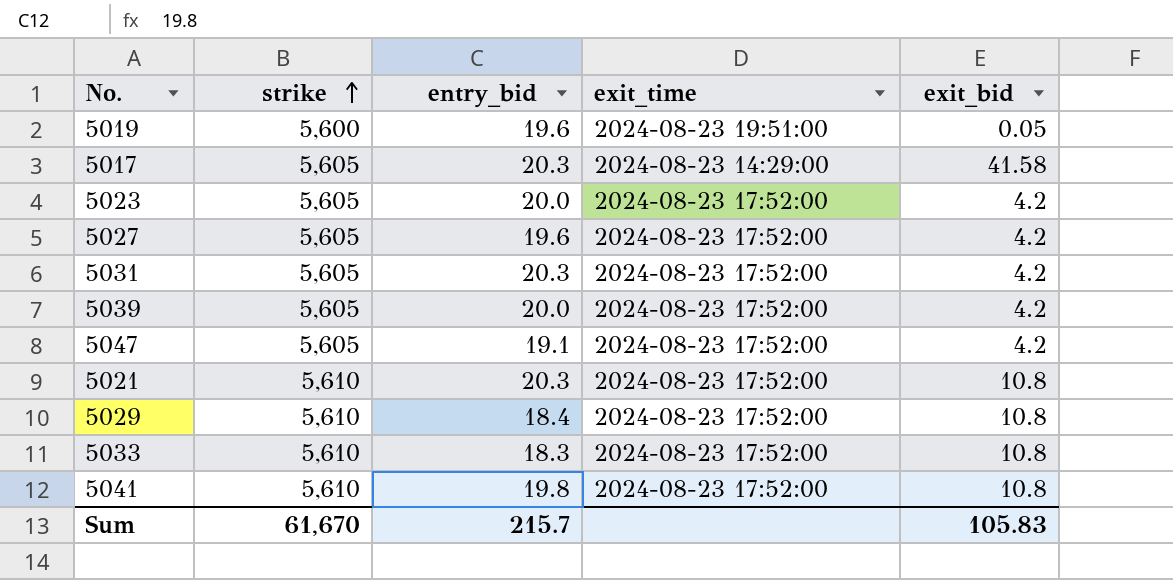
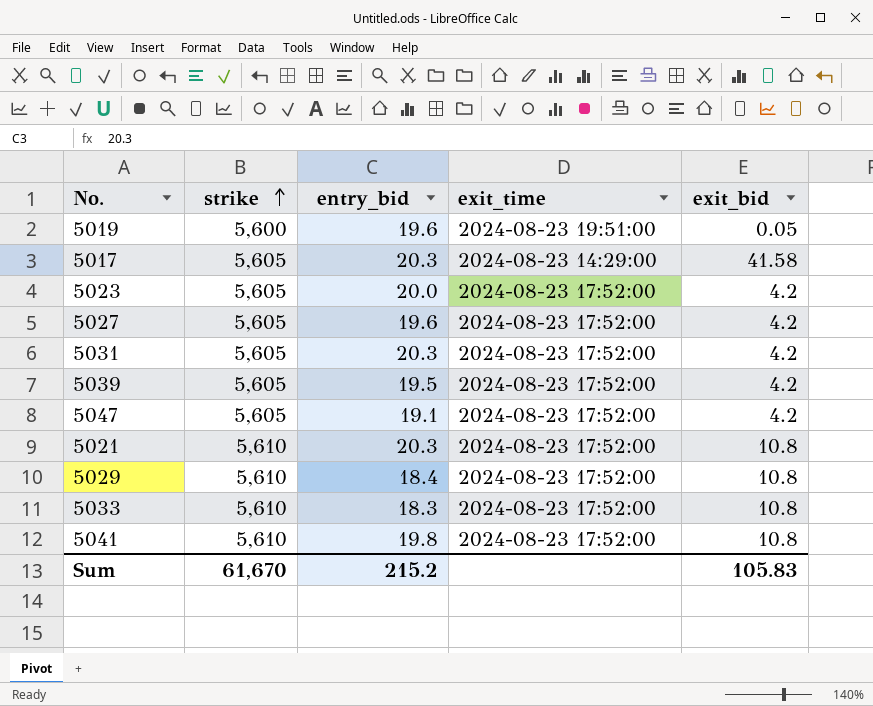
5039 | entry_bid: 20.0 -> 19.5
Sum | entry_bid: 215.7 -> 215.2

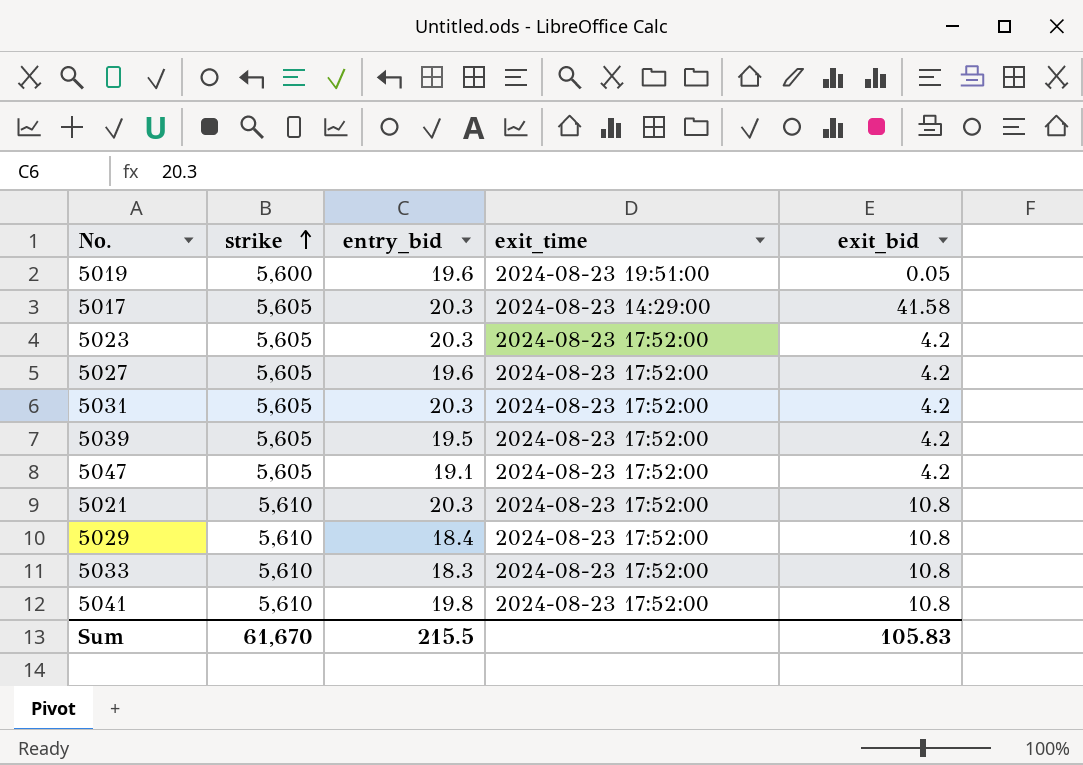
5023 | entry_bid: 20.0 -> 20.3
Sum | entry_bid: 215.2 -> 215.5

